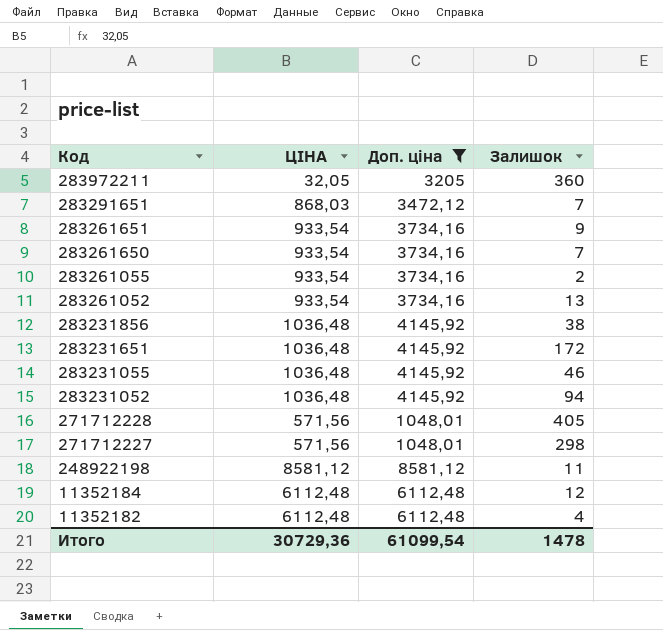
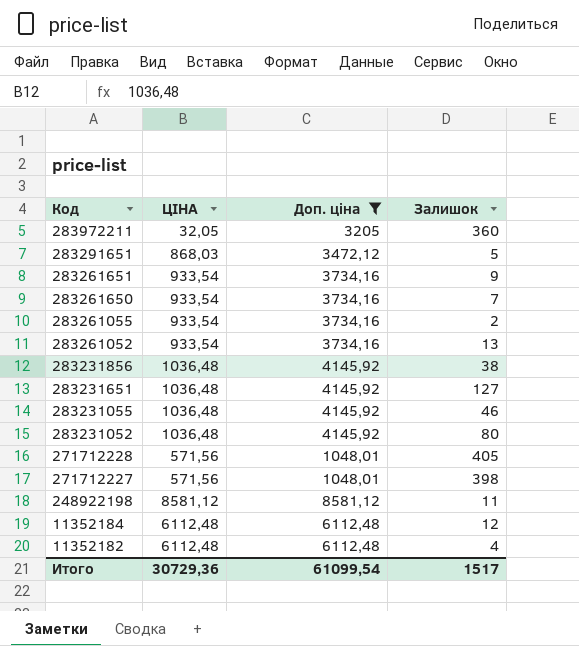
283291651 | Залишок: 7 -> 5
283231651 | Залишок: 172 -> 127
283231052 | Залишок: 94 -> 80
271712227 | Залишок: 298 -> 398
Итого | Залишок: 1478 -> 1517

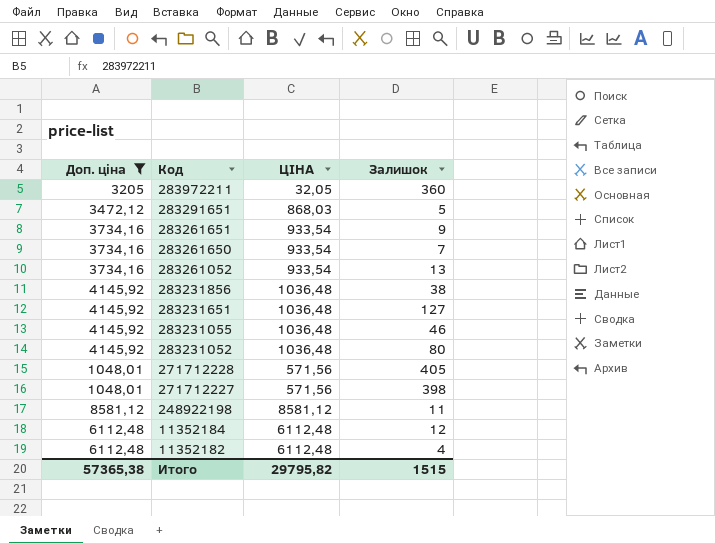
column Доп. ціна | position: 3 -> 1
row 283261055: 933,54 | 3734,16 | 2 -> none
Итого | Доп. ціна: 61099,54 -> 57365,38
Итого | ЦІНА: 30729,36 -> 29795,82
Итого | Залишок: 1517 -> 1515

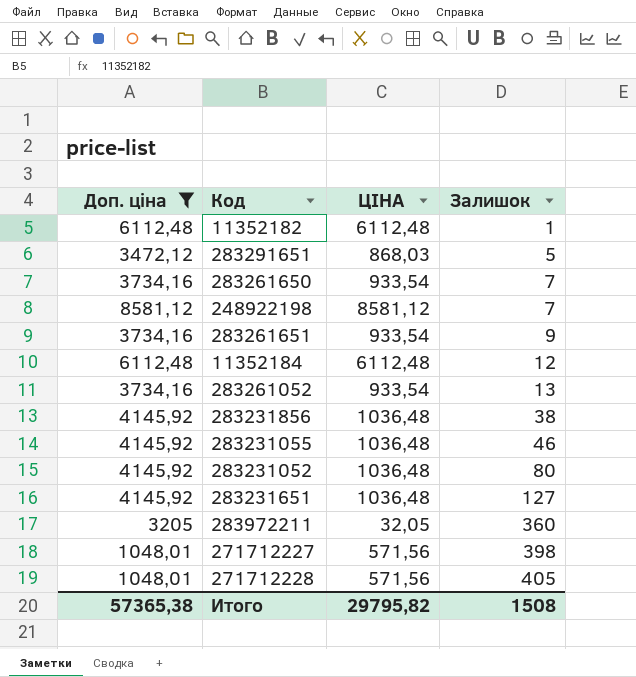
row order: Код descending -> Залишок ascending
11352182 | Залишок: 4 -> 1
248922198 | Залишок: 11 -> 7
Итого | Залишок: 1515 -> 1508

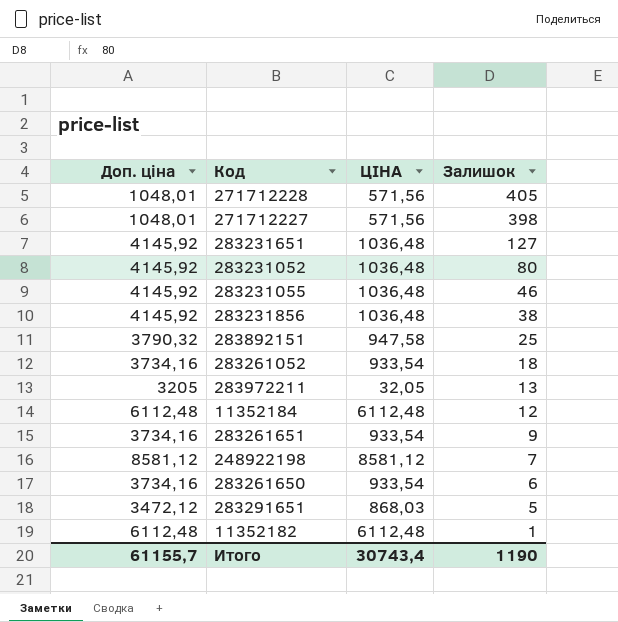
filter: Доп. ціна != 3790,32 -> none
row order: Залишок ascending -> Залишок descending
283261052 | Залишок: 13 -> 18
283972211 | Залишок: 360 -> 13
283261650 | Залишок: 7 -> 6
Итого | Доп. ціна: 57365,38 -> 61155,7
Итого | ЦІНА: 29795,82 -> 30743,4
Итого | Залишок: 1508 -> 1190

